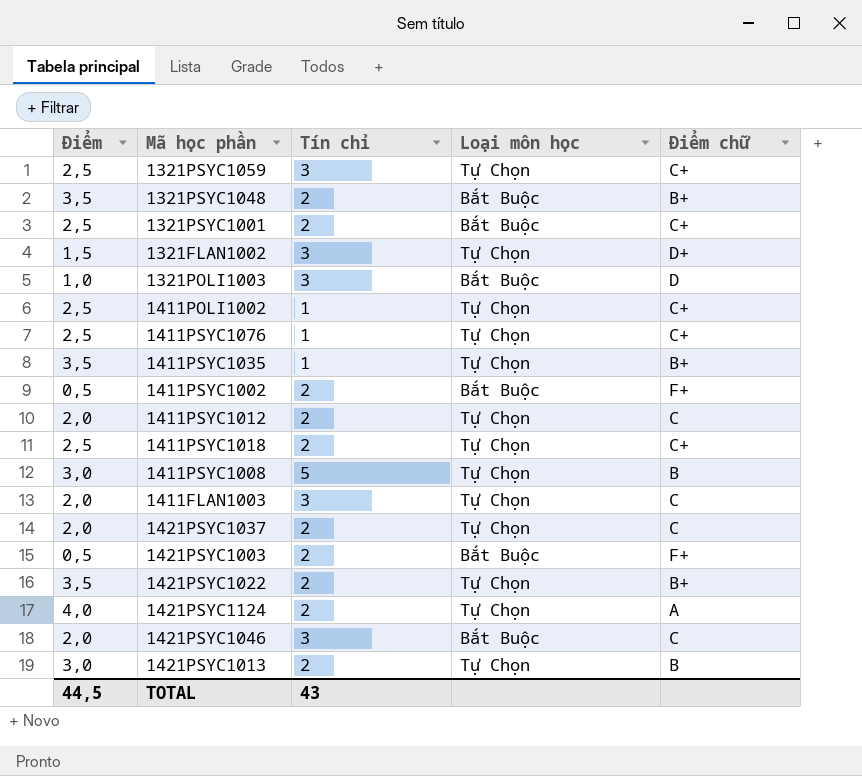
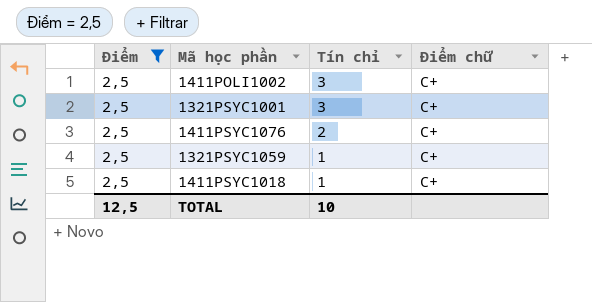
filter: none -> Điểm = 2,5
row order: none -> Tín chỉ descending
column Loại môn học | position: 4 -> none
1411POLI1002 | Tín chỉ: 1 -> 3
1321PSYC1001 | Tín chỉ: 2 -> 3
1411PSYC1076 | Tín chỉ: 1 -> 2
1321PSYC1059 | Tín chỉ: 3 -> 1
1411PSYC1018 | Tín chỉ: 2 -> 1
TOTAL | Điểm: 44,5 -> 12,5
TOTAL | Tín chỉ: 43 -> 10

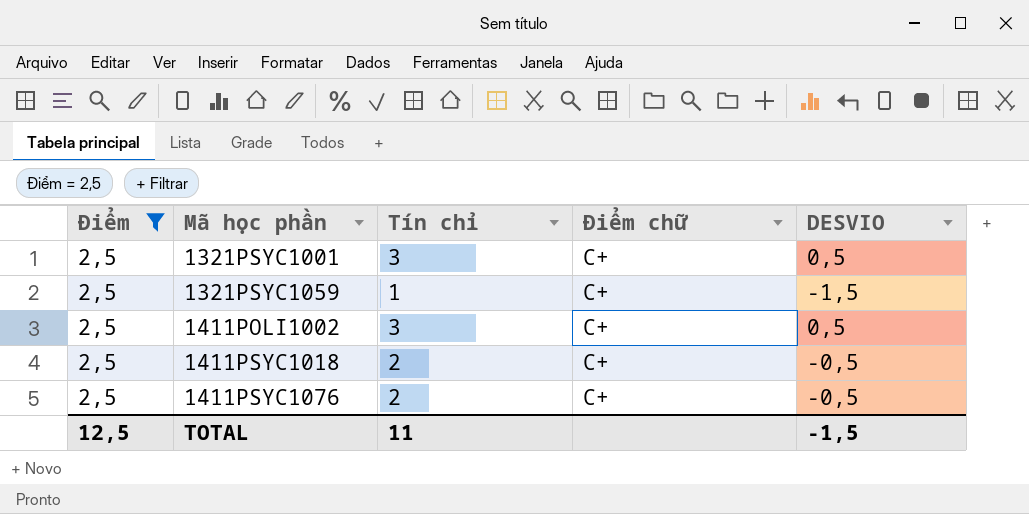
row order: Tín chỉ descending -> Mã học phần ascending
column DESVIO | formula: none -> [Tín chỉ] - [Điểm]
1411PSYC1018 | Tín chỉ: 1 -> 2
TOTAL | Tín chỉ: 10 -> 11

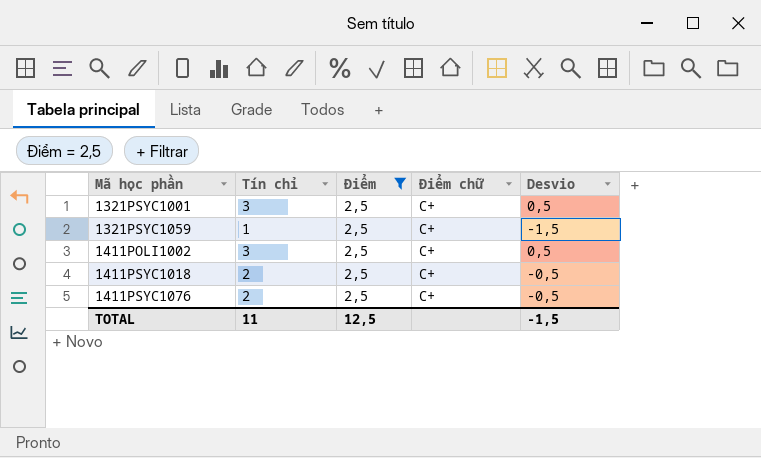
column Điểm | position: 1 -> 3
column name: DESVIO -> Desvio

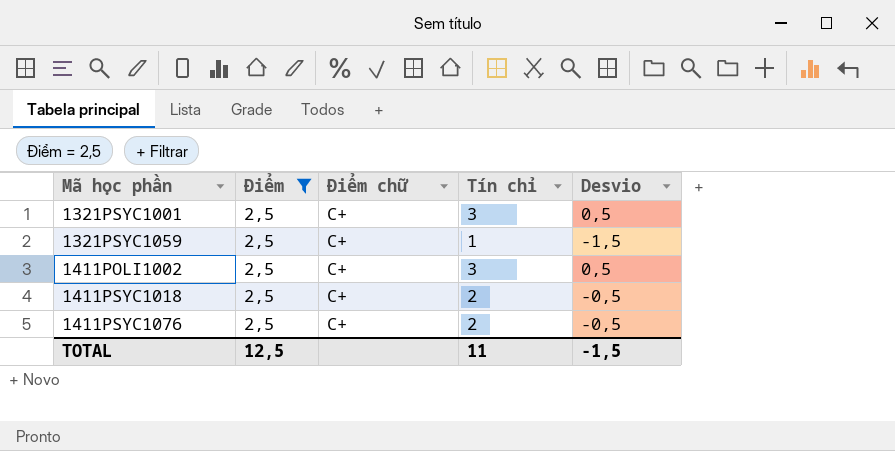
column Tín chỉ | position: 2 -> 4

